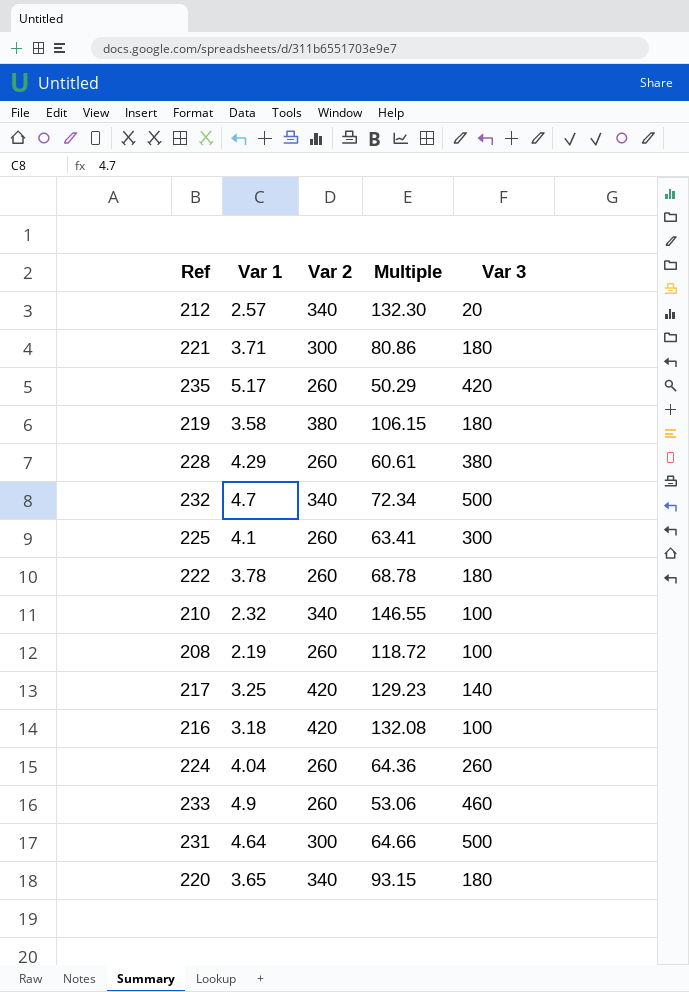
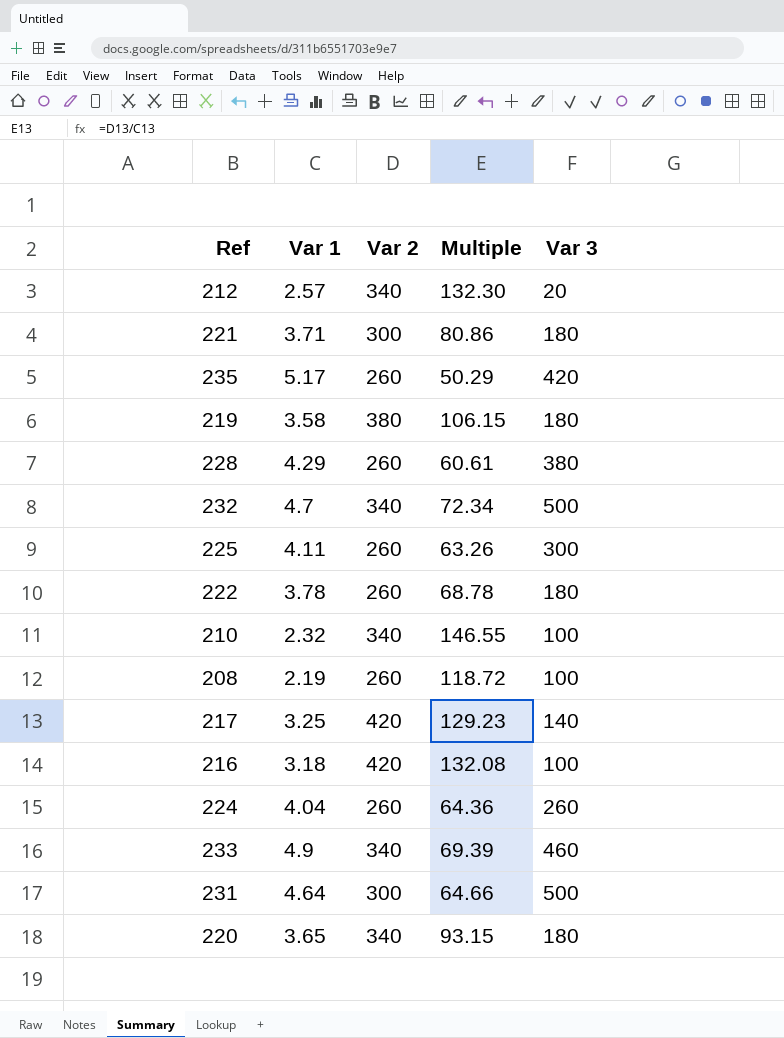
225 | Var 1: 4.1 -> 4.11
225 | Multiple: 63.41 -> 63.26
233 | Var 2: 260 -> 340
233 | Multiple: 53.06 -> 69.39

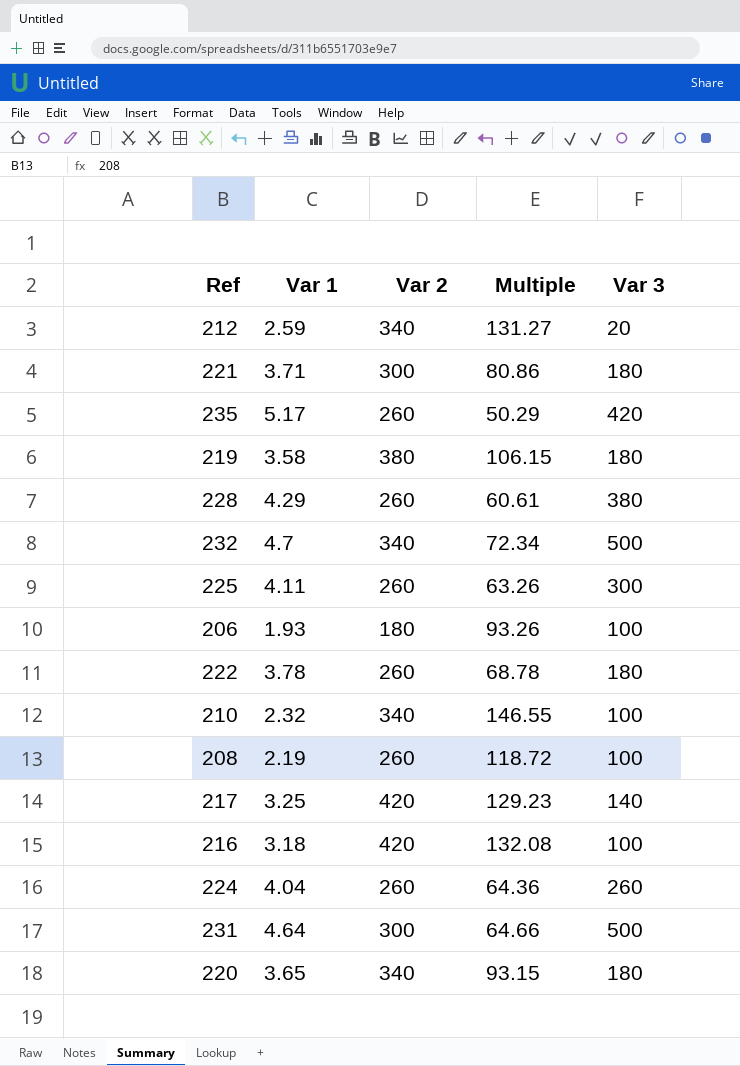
row 233: 4.9 | 340 | 69.39 | 460 -> none
212 | Var 1: 2.57 -> 2.59
212 | Multiple: 132.30 -> 131.27
row 206: none -> 1.93 | 180 | 93.26 | 100

